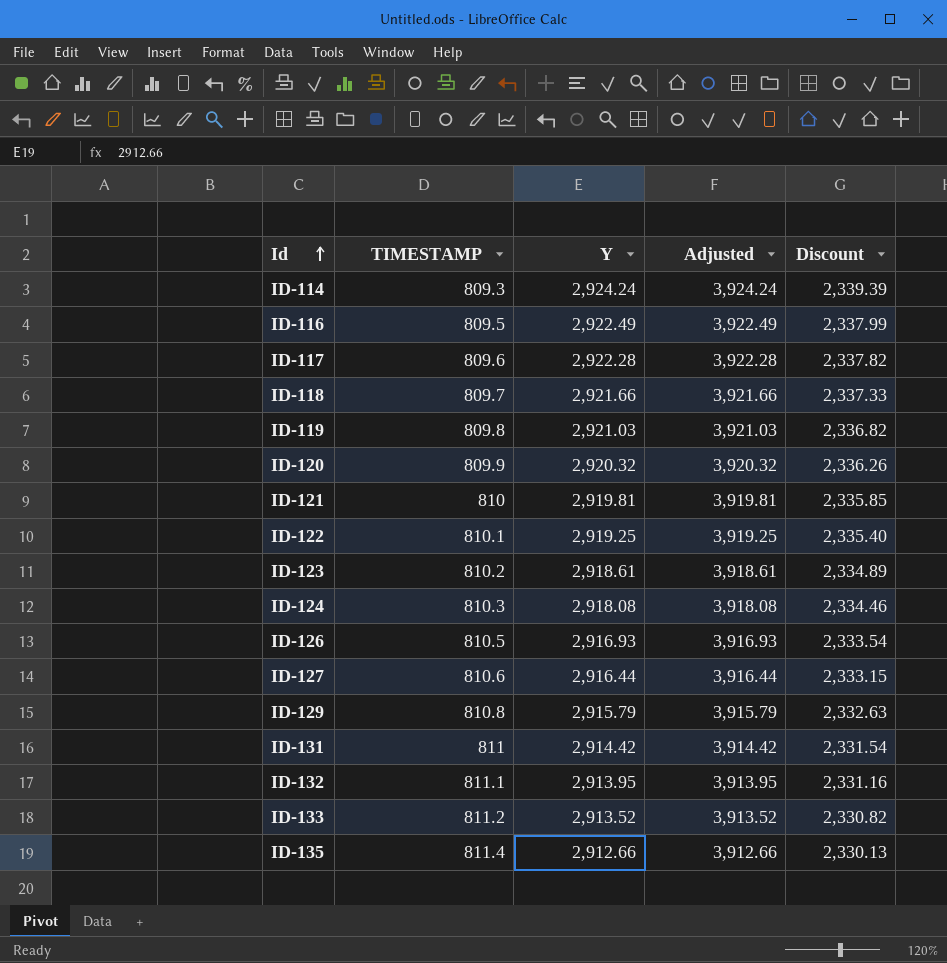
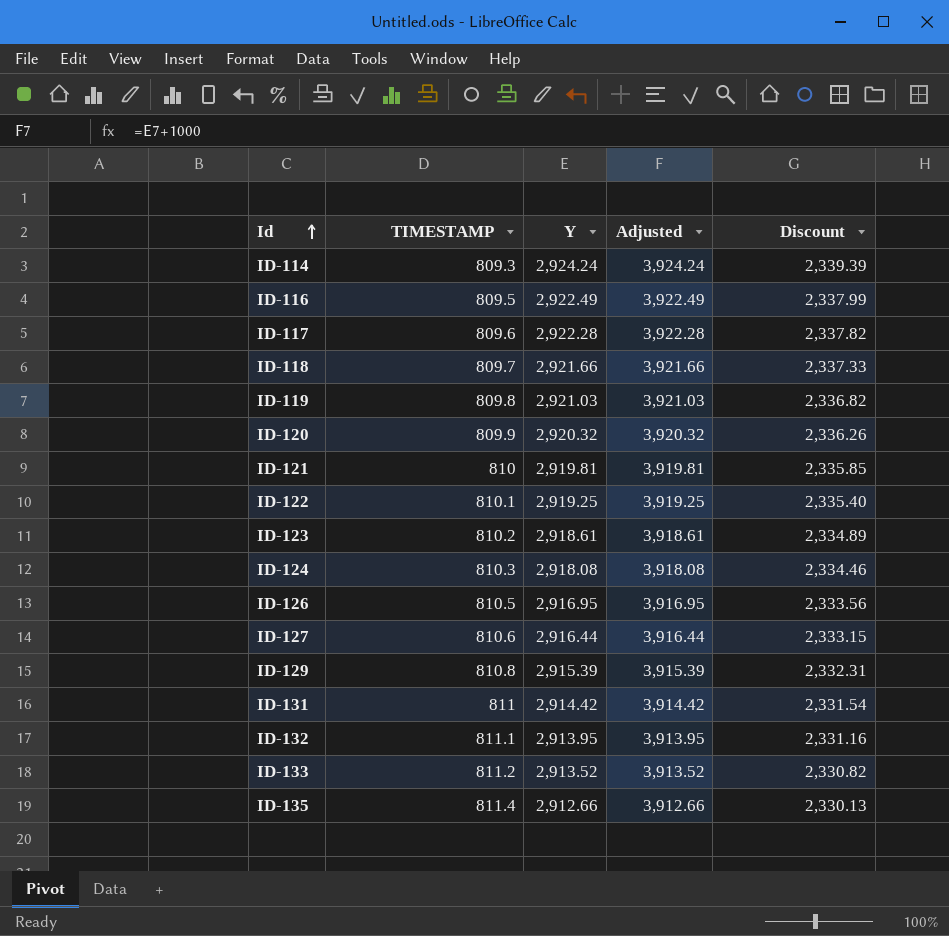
ID-126 | Y: 2,916.93 -> 2,916.95
ID-126 | Adjusted: 3,916.93 -> 3,916.95
ID-126 | Discount: 2,333.54 -> 2,333.56
ID-129 | Y: 2,915.79 -> 2,915.39
ID-129 | Adjusted: 3,915.79 -> 3,915.39
ID-129 | Discount: 2,332.63 -> 2,332.31

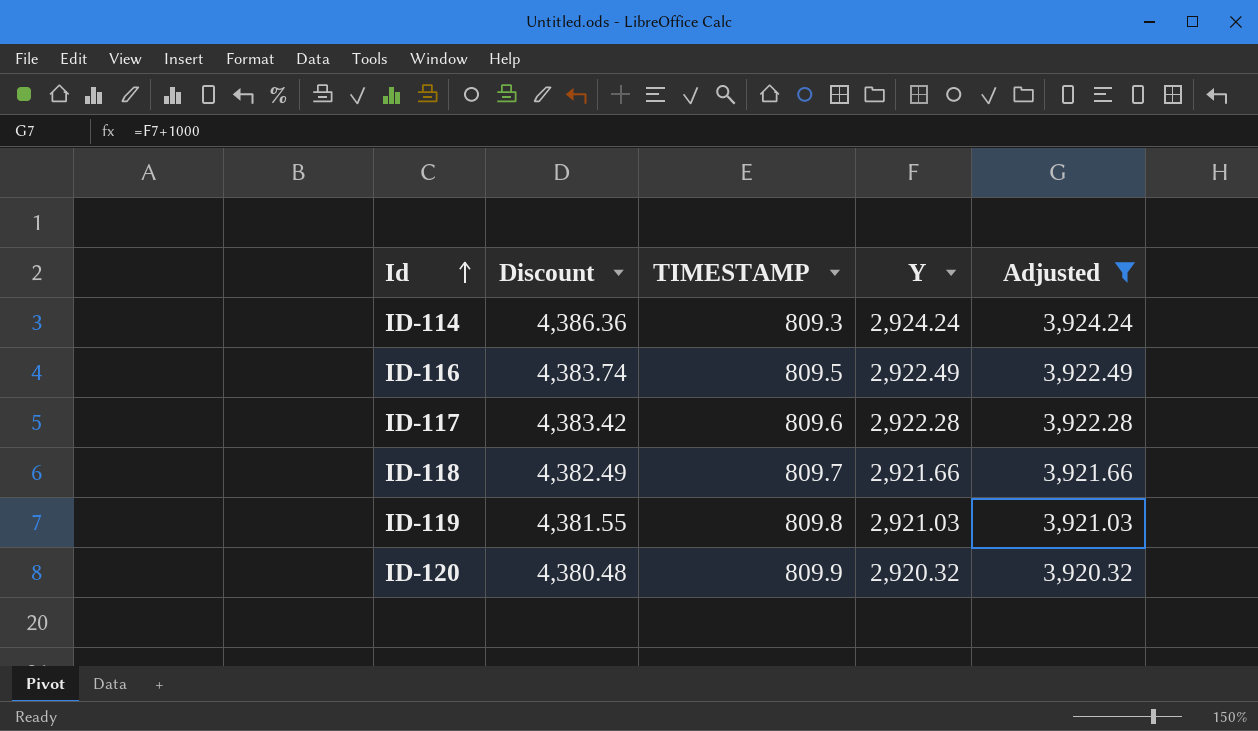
filter: none -> Adjusted >= 3,920.32
column Discount | formula: [Y] * 0.8 -> [Y] * 1.5
column Discount | position: 5 -> 2

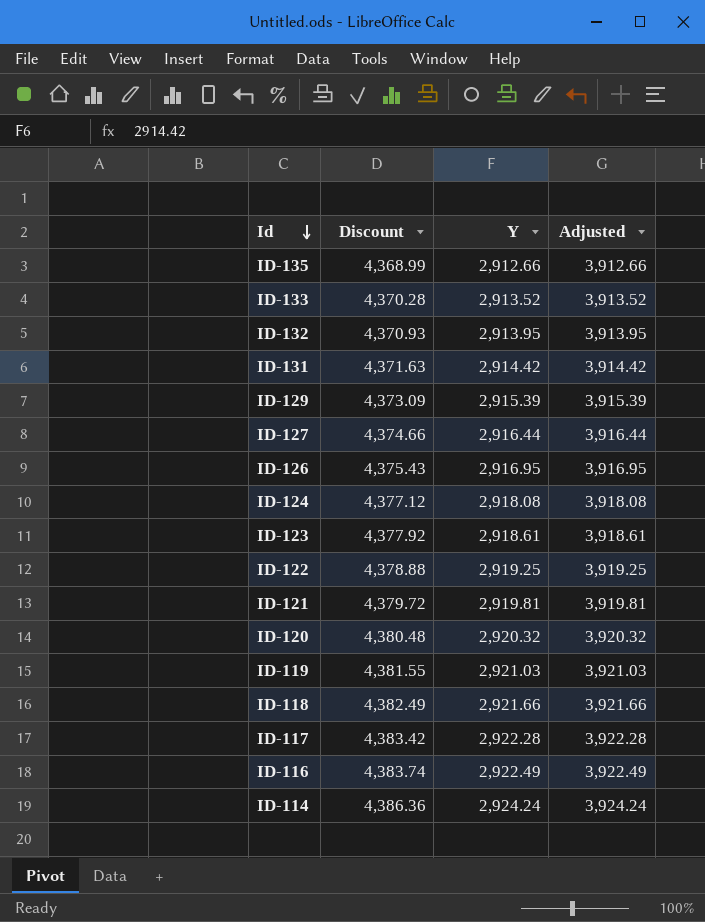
filter: Adjusted >= 3,920.32 -> none
row order: Id ascending -> Id descending
column TIMESTAMP | position: 3 -> none

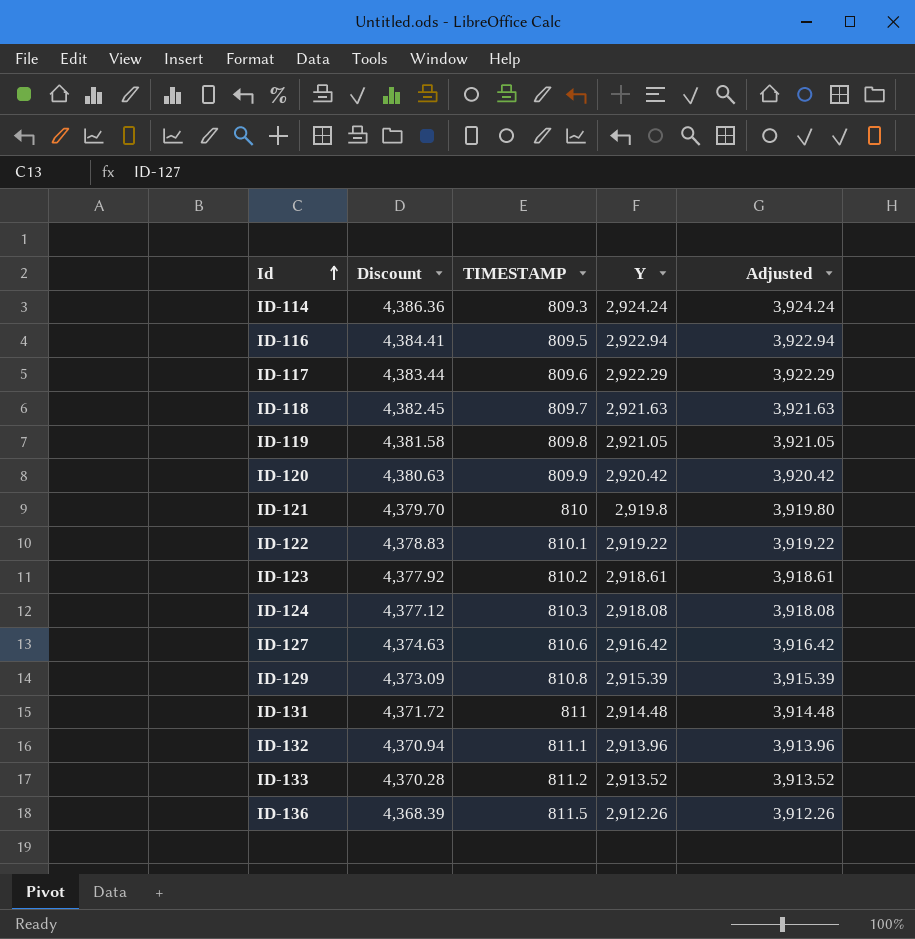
row order: Id descending -> Id ascending
column TIMESTAMP | position: none -> 3
row ID-135: 4,368.99 | 2,912.66 | 3,912.66 -> none
row ID-126: 4,375.43 | 2,916.95 | 3,916.95 -> none
ID-116 | Discount: 4,383.74 -> 4,384.41
ID-116 | Y: 2,922.49 -> 2,922.94
ID-116 | Adjusted: 3,922.49 -> 3,922.94
ID-117 | Discount: 4,383.42 -> 4,383.44
ID-117 | Y: 2,922.28 -> 2,922.29
ID-117 | Adjusted: 3,922.28 -> 3,922.29
ID-118 | Discount: 4,382.49 -> 4,382.45
ID-118 | Y: 2,921.66 -> 2,921.63
ID-118 | Adjusted: 3,921.66 -> 3,921.63
ID-119 | Discount: 4,381.55 -> 4,381.58
ID-119 | Y: 2,921.03 -> 2,921.05
ID-119 | Adjusted: 3,921.03 -> 3,921.05
ID-120 | Discount: 4,380.48 -> 4,380.63
ID-120 | Y: 2,920.32 -> 2,920.42
ID-120 | Adjusted: 3,920.32 -> 3,920.42
ID-121 | Discount: 4,379.72 -> 4,379.70
ID-121 | Y: 2,919.81 -> 2,919.8
ID-121 | Adjusted: 3,919.81 -> 3,919.80
ID-122 | Discount: 4,378.88 -> 4,378.83
ID-122 | Y: 2,919.25 -> 2,919.22
ID-122 | Adjusted: 3,919.25 -> 3,919.22
ID-127 | Discount: 4,374.66 -> 4,374.63
ID-127 | Y: 2,916.44 -> 2,916.42
ID-127 | Adjusted: 3,916.44 -> 3,916.42
ID-131 | Discount: 4,371.63 -> 4,371.72
ID-131 | Y: 2,914.42 -> 2,914.48
ID-131 | Adjusted: 3,914.42 -> 3,914.48
ID-132 | Discount: 4,370.93 -> 4,370.94
ID-132 | Y: 2,913.95 -> 2,913.96
ID-132 | Adjusted: 3,913.95 -> 3,913.96
row ID-136: none -> 4,368.39 | 811.5 | 2,912.26 | 3,912.26

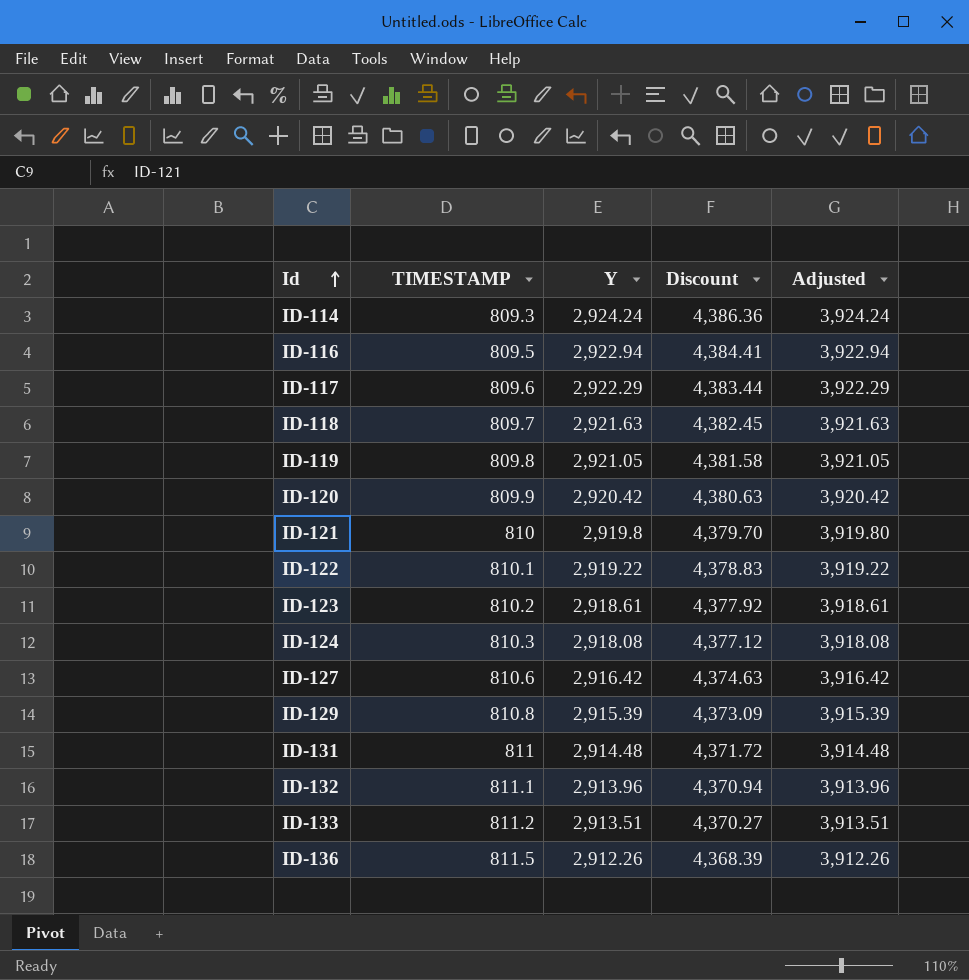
column Discount | position: 2 -> 4
ID-133 | Y: 2,913.52 -> 2,913.51
ID-133 | Discount: 4,370.28 -> 4,370.27
ID-133 | Adjusted: 3,913.52 -> 3,913.51

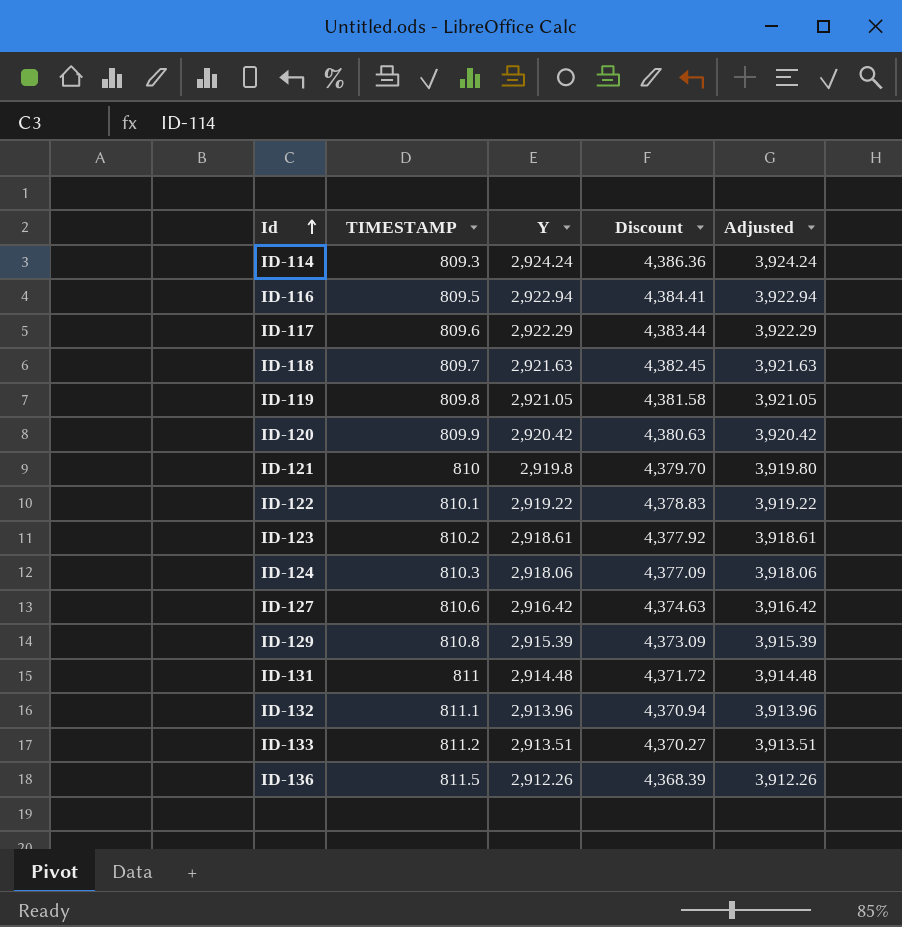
ID-124 | Y: 2,918.08 -> 2,918.06
ID-124 | Discount: 4,377.12 -> 4,377.09
ID-124 | Adjusted: 3,918.08 -> 3,918.06

